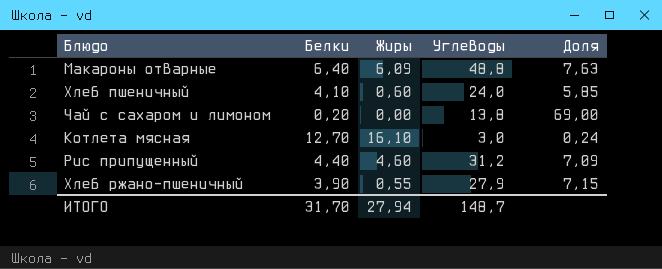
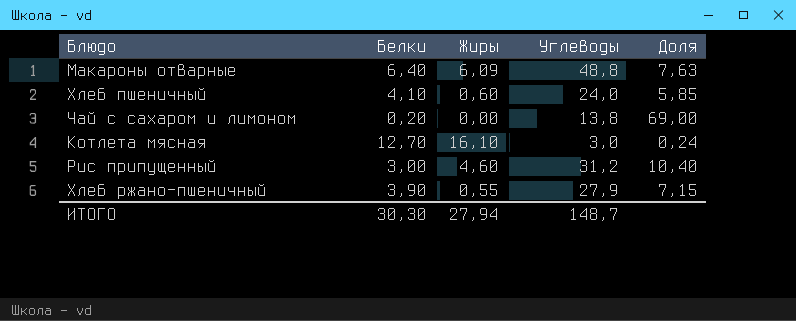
Рис припущенный | Белки: 4,40 -> 3,00
Рис припущенный | Доля: 7,09 -> 10,40
ИТОГО | Белки: 31,70 -> 30,30

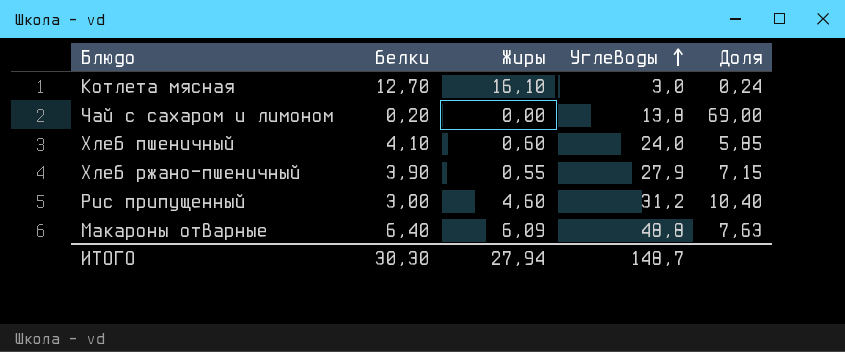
row order: none -> Углеводы ascending
column name: Белки -> белки

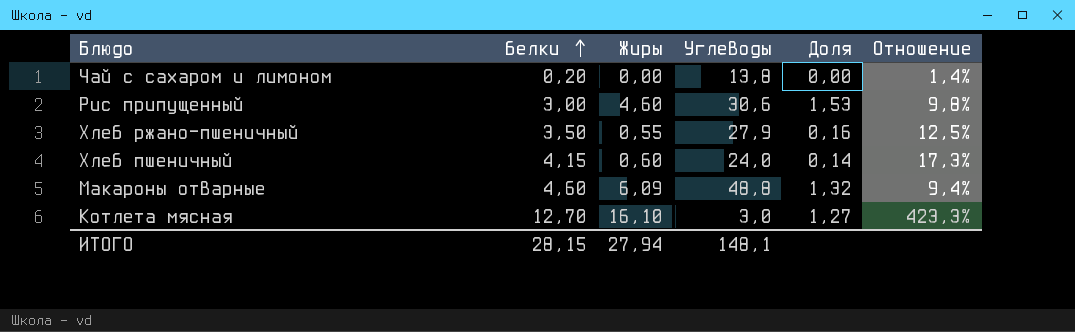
row order: Углеводы ascending -> белки ascending
column Доля | formula: [Углеводы] / [белки] -> [Жиры] / [белки]
column Отношение | formula: none -> [белки] / [Углеводы]
Рис припущенный | Углеводы: 31,2 -> 30,6
Хлеб ржано-пшеничный | белки: 3,90 -> 3,50
Хлеб пшеничный | белки: 4,10 -> 4,15
Макароны отварные | белки: 6,40 -> 4,60
ИТОГО | белки: 30,30 -> 28,15
ИТОГО | Углеводы: 148,7 -> 148,1

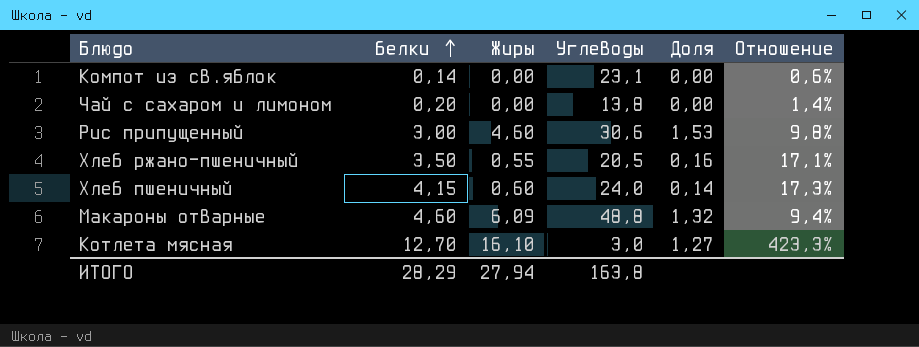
row Компот из св.яблок: none -> 0,14 | 0,00 | 23,1 | 0,00 | 0,6%
Хлеб ржано-пшеничный | Углеводы: 27,9 -> 20,5
Хлеб ржано-пшеничный | Отношение: 12,5% -> 17,1%
ИТОГО | белки: 28,15 -> 28,29
ИТОГО | Углеводы: 148,1 -> 163,8

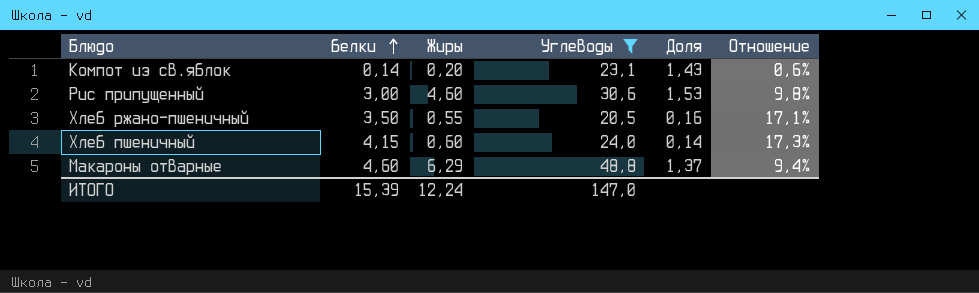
filter: none -> Углеводы >= 20,5
Компот из св.яблок | Жиры: 0,00 -> 0,20
Компот из св.яблок | Доля: 0,00 -> 1,43
Макароны отварные | Жиры: 6,09 -> 6,29
Макароны отварные | Доля: 1,32 -> 1,37
ИТОГО | белки: 28,29 -> 15,39
ИТОГО | Жиры: 27,94 -> 12,24
ИТОГО | Углеводы: 163,8 -> 147,0

